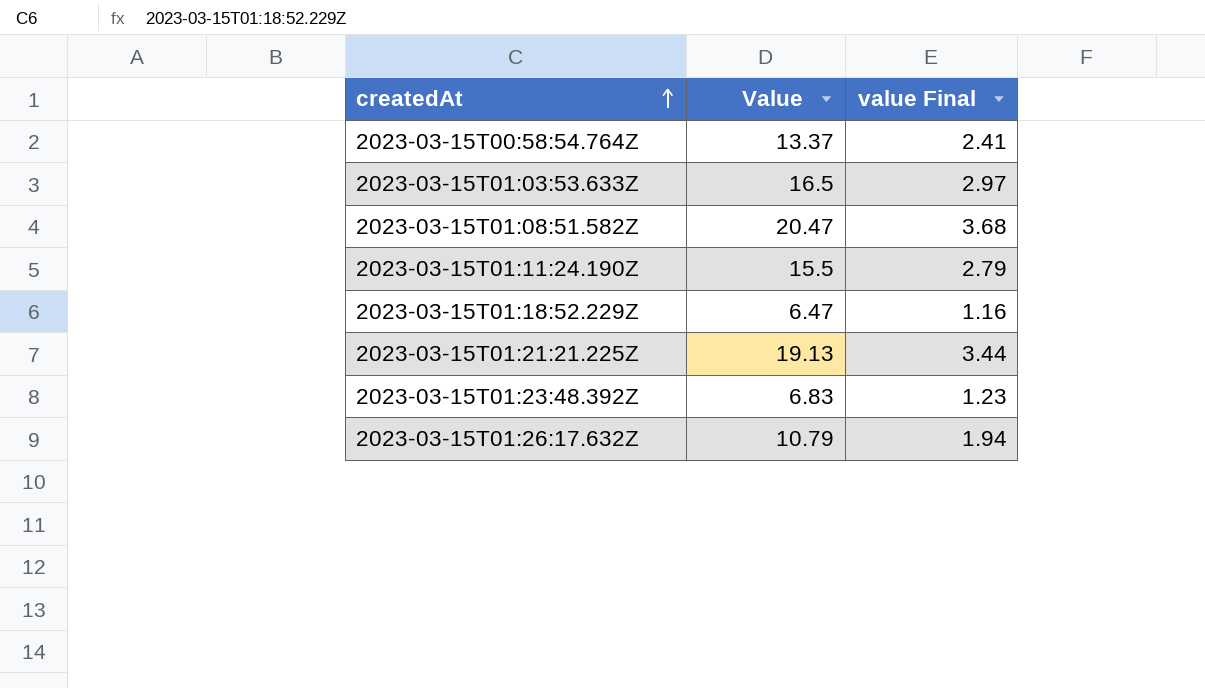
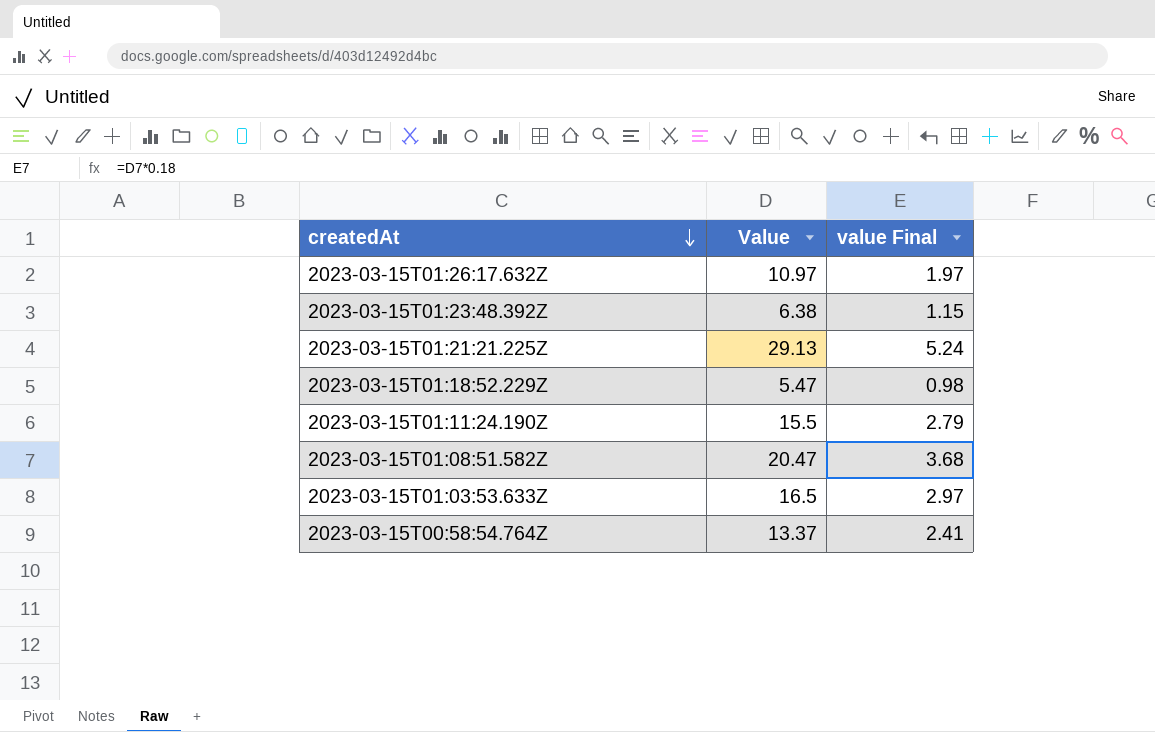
row order: createdAt ascending -> createdAt descending
2023-03-15T01:26:17.632Z | Value: 10.79 -> 10.97
2023-03-15T01:26:17.632Z | value Final: 1.94 -> 1.97
2023-03-15T01:23:48.392Z | Value: 6.83 -> 6.38
2023-03-15T01:23:48.392Z | value Final: 1.23 -> 1.15
2023-03-15T01:21:21.225Z | Value: 19.13 -> 29.13
2023-03-15T01:21:21.225Z | value Final: 3.44 -> 5.24
2023-03-15T01:18:52.229Z | Value: 6.47 -> 5.47
2023-03-15T01:18:52.229Z | value Final: 1.16 -> 0.98

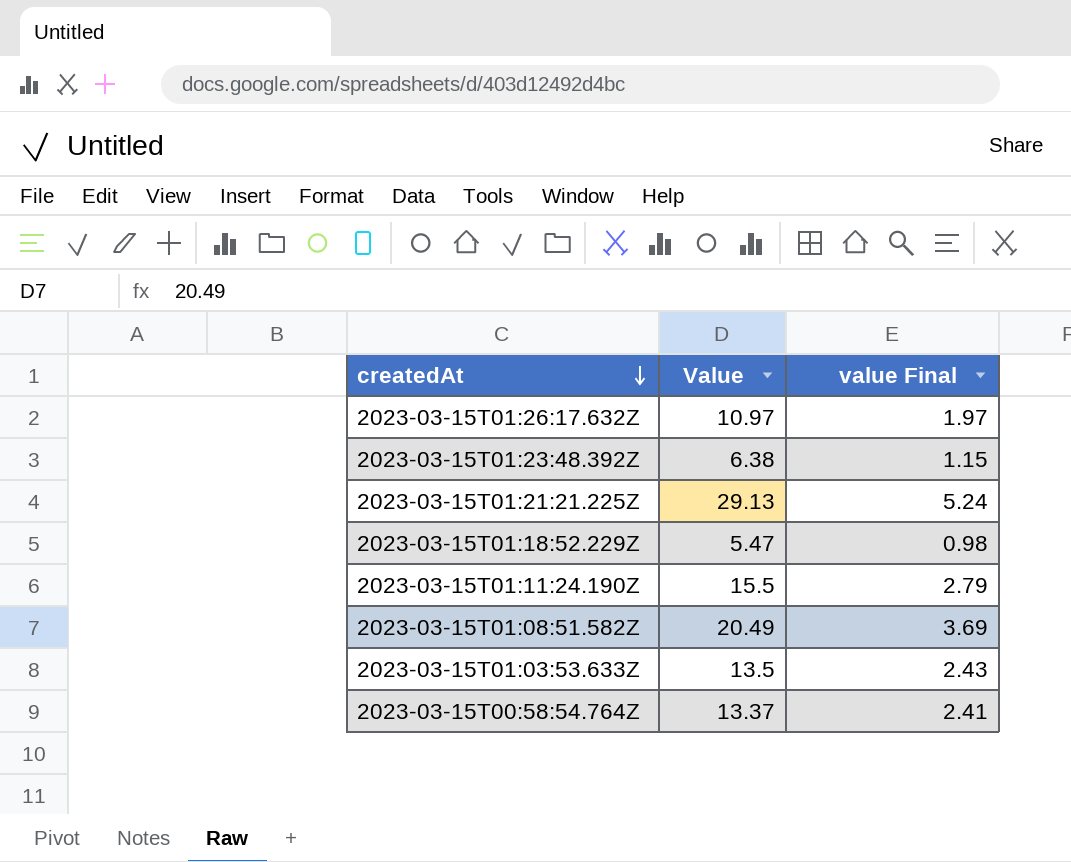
2023-03-15T01:08:51.582Z | Value: 20.47 -> 20.49
2023-03-15T01:08:51.582Z | value Final: 3.68 -> 3.69
2023-03-15T01:03:53.633Z | Value: 16.5 -> 13.5
2023-03-15T01:03:53.633Z | value Final: 2.97 -> 2.43

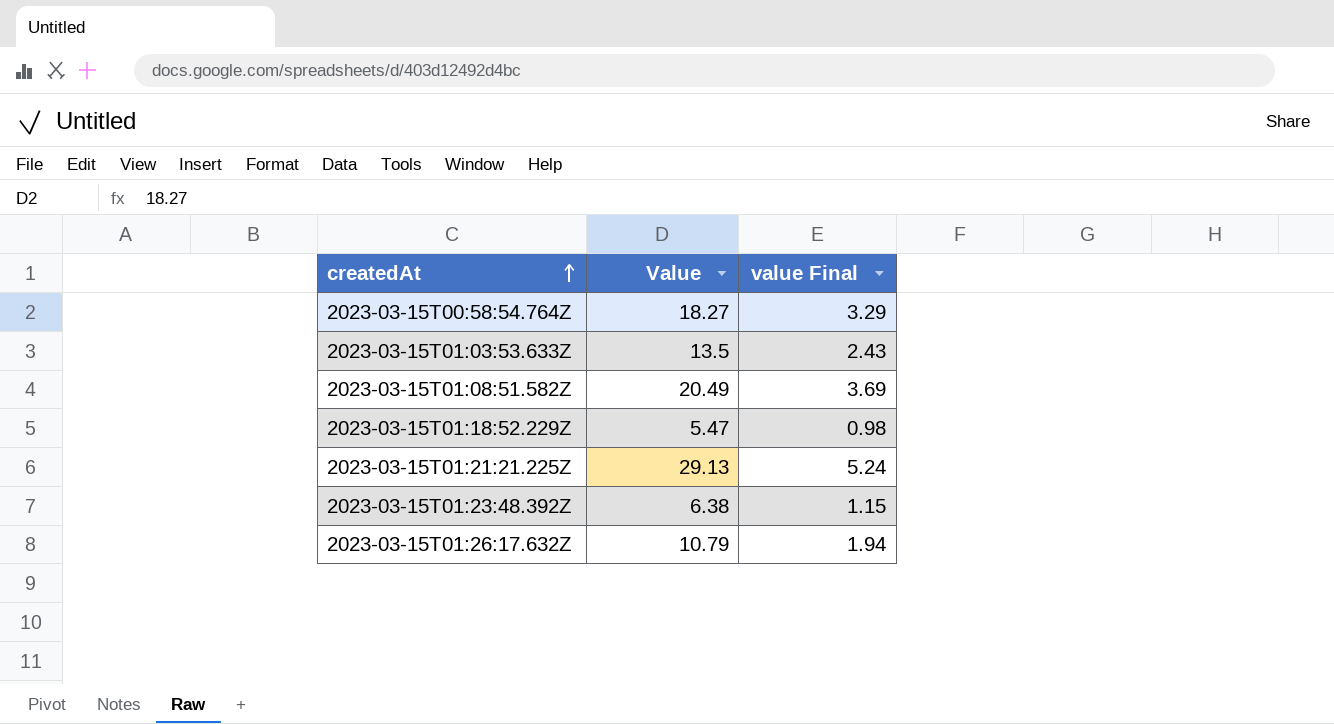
row order: createdAt descending -> createdAt ascending
row 2023-03-15T01:11:24.190Z: 15.5 | 2.79 -> none
2023-03-15T00:58:54.764Z | Value: 13.37 -> 18.27
2023-03-15T00:58:54.764Z | value Final: 2.41 -> 3.29
2023-03-15T01:26:17.632Z | Value: 10.97 -> 10.79
2023-03-15T01:26:17.632Z | value Final: 1.97 -> 1.94

